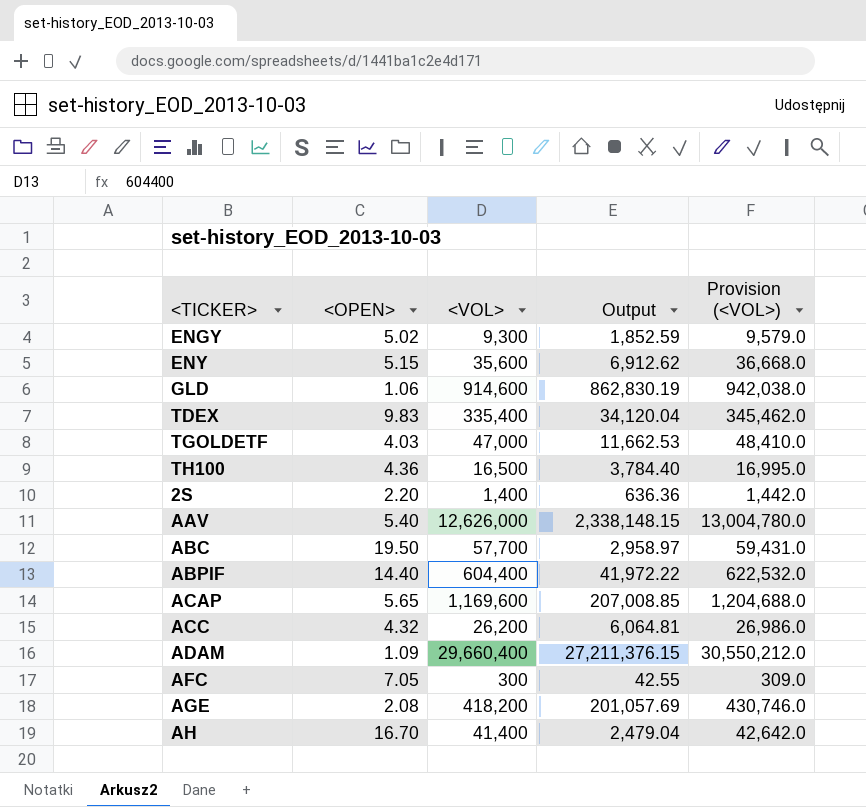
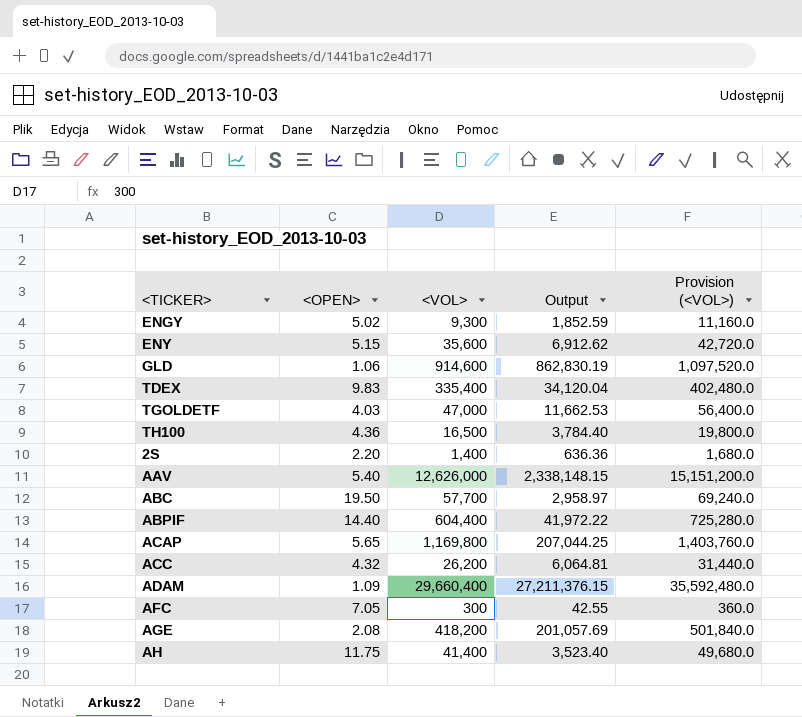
column Provision (<VOL>) | formula: [<VOL>] * 1.03 -> [<VOL>] * 1.2
ACAP | <VOL>: 1,169,600 -> 1,169,800
ACAP | Output: 207,008.85 -> 207,044.25
AH | <OPEN>: 16.70 -> 11.75
AH | Output: 2,479.04 -> 3,523.40

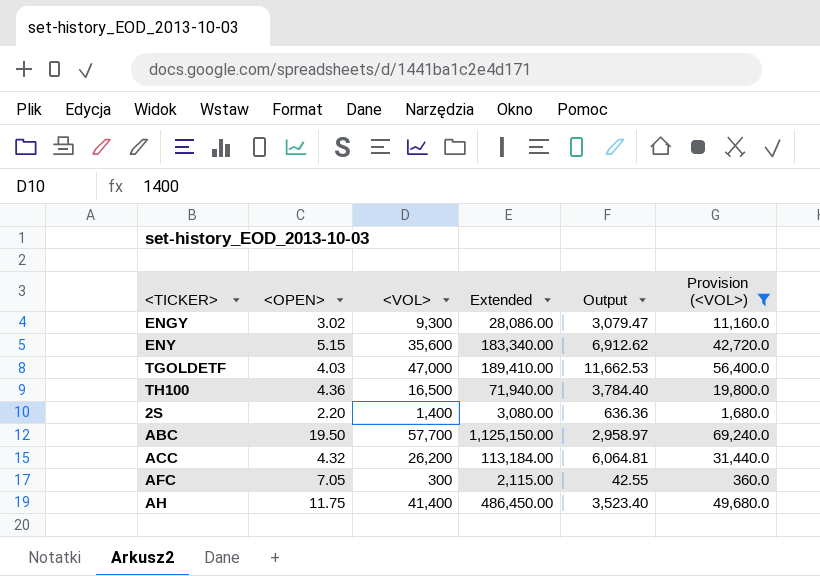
filter: none -> Provision (<VOL>) <= 69,240.0
column Extended | formula: none -> [<OPEN>] * [<VOL>]
ENGY | <OPEN>: 5.02 -> 3.02
ENGY | Output: 1,852.59 -> 3,079.47

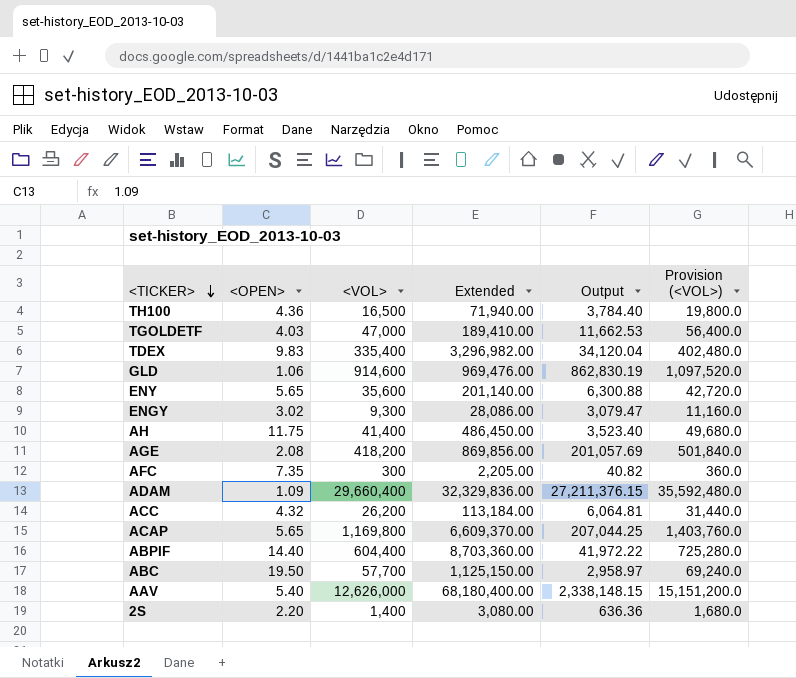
filter: Provision (<VOL>) <= 69,240.0 -> none
row order: none -> <TICKER> descending
ENY | <OPEN>: 5.15 -> 5.65
ENY | Extended: 183,340.00 -> 201,140.00
ENY | Output: 6,912.62 -> 6,300.88
AFC | <OPEN>: 7.05 -> 7.35
AFC | Extended: 2,115.00 -> 2,205.00
AFC | Output: 42.55 -> 40.82

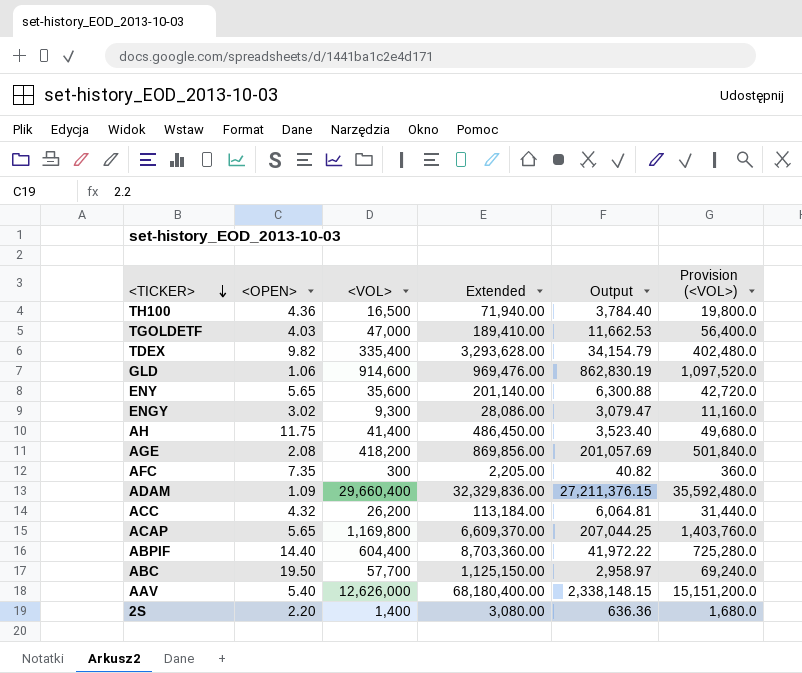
TDEX | <OPEN>: 9.83 -> 9.82
TDEX | Extended: 3,296,982.00 -> 3,293,628.00
TDEX | Output: 34,120.04 -> 34,154.79

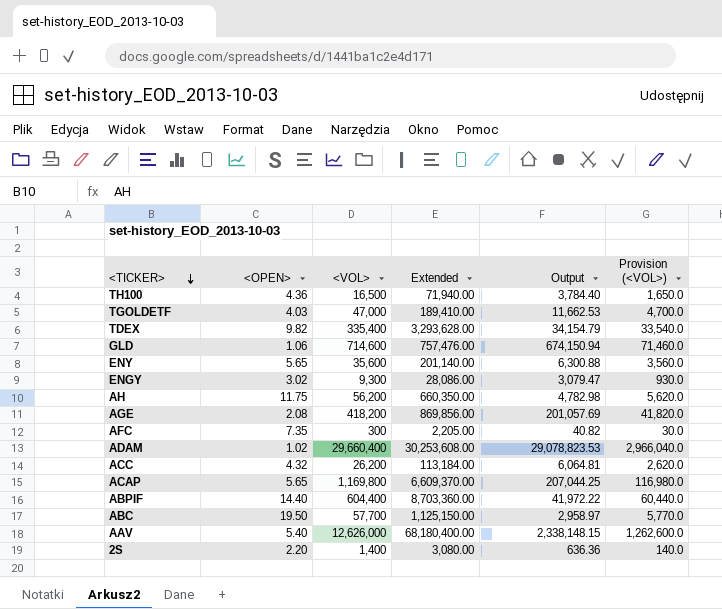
column Provision (<VOL>) | formula: [<VOL>] * 1.2 -> [<VOL>] * 0.1
GLD | <VOL>: 914,600 -> 714,600
GLD | Extended: 969,476.00 -> 757,476.00
GLD | Output: 862,830.19 -> 674,150.94
AH | <VOL>: 41,400 -> 56,200
AH | Extended: 486,450.00 -> 660,350.00
AH | Output: 3,523.40 -> 4,782.98
ADAM | <OPEN>: 1.09 -> 1.02
ADAM | Extended: 32,329,836.00 -> 30,253,608.00
ADAM | Output: 27,211,376.15 -> 29,078,823.53

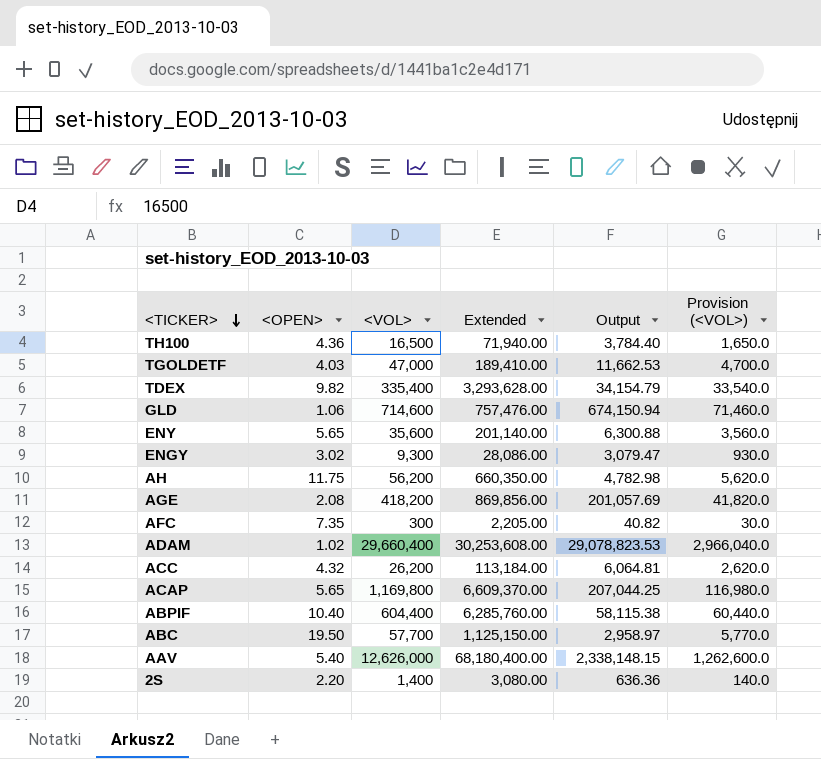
ABPIF | <OPEN>: 14.40 -> 10.40
ABPIF | Extended: 8,703,360.00 -> 6,285,760.00
ABPIF | Output: 41,972.22 -> 58,115.38

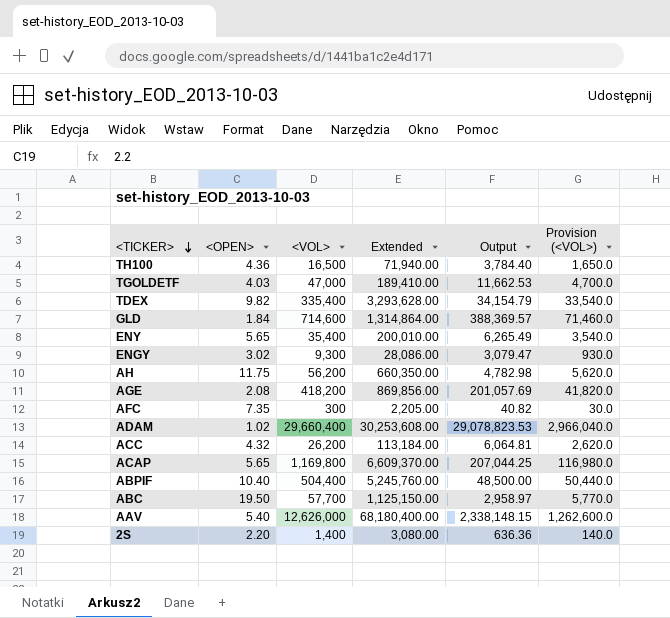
GLD | <OPEN>: 1.06 -> 1.84
GLD | Extended: 757,476.00 -> 1,314,864.00
GLD | Output: 674,150.94 -> 388,369.57
ENY | <VOL>: 35,600 -> 35,400
ENY | Extended: 201,140.00 -> 200,010.00
ENY | Output: 6,300.88 -> 6,265.49
ENY | Provision (<VOL>): 3,560.0 -> 3,540.0
ABPIF | <VOL>: 604,400 -> 504,400
ABPIF | Extended: 6,285,760.00 -> 5,245,760.00
ABPIF | Output: 58,115.38 -> 48,500.00
ABPIF | Provision (<VOL>): 60,440.0 -> 50,440.0

